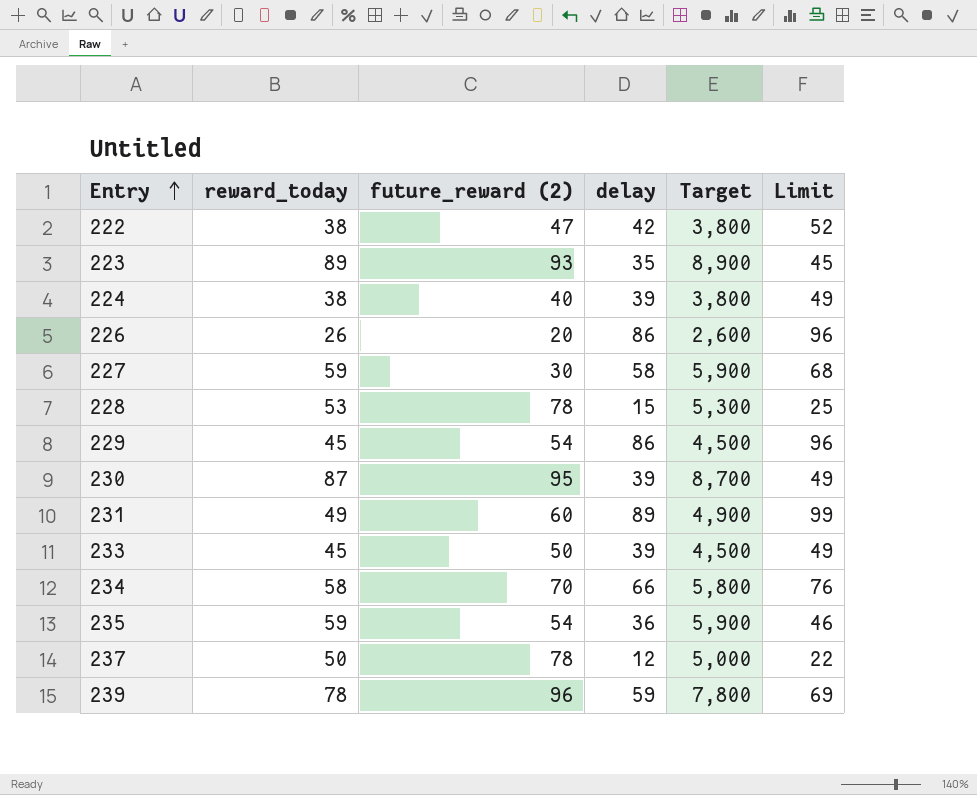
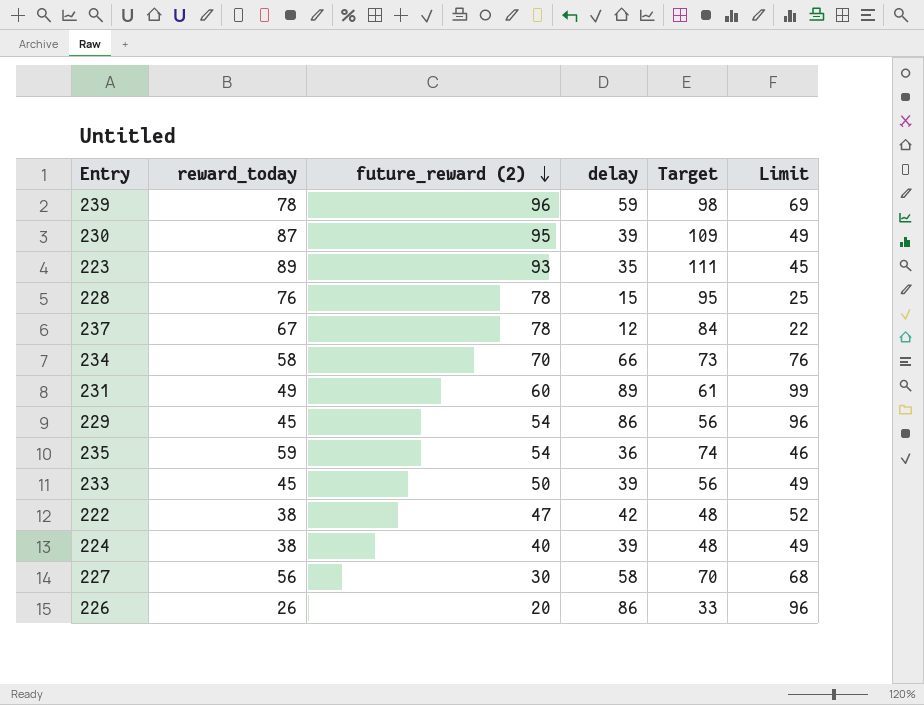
row order: Entry ascending -> future_reward (2) descending
column Target | formula: [reward_today] * 100 -> [reward_today] * 1.25
228 | reward_today: 53 -> 76
237 | reward_today: 50 -> 67
227 | reward_today: 59 -> 56

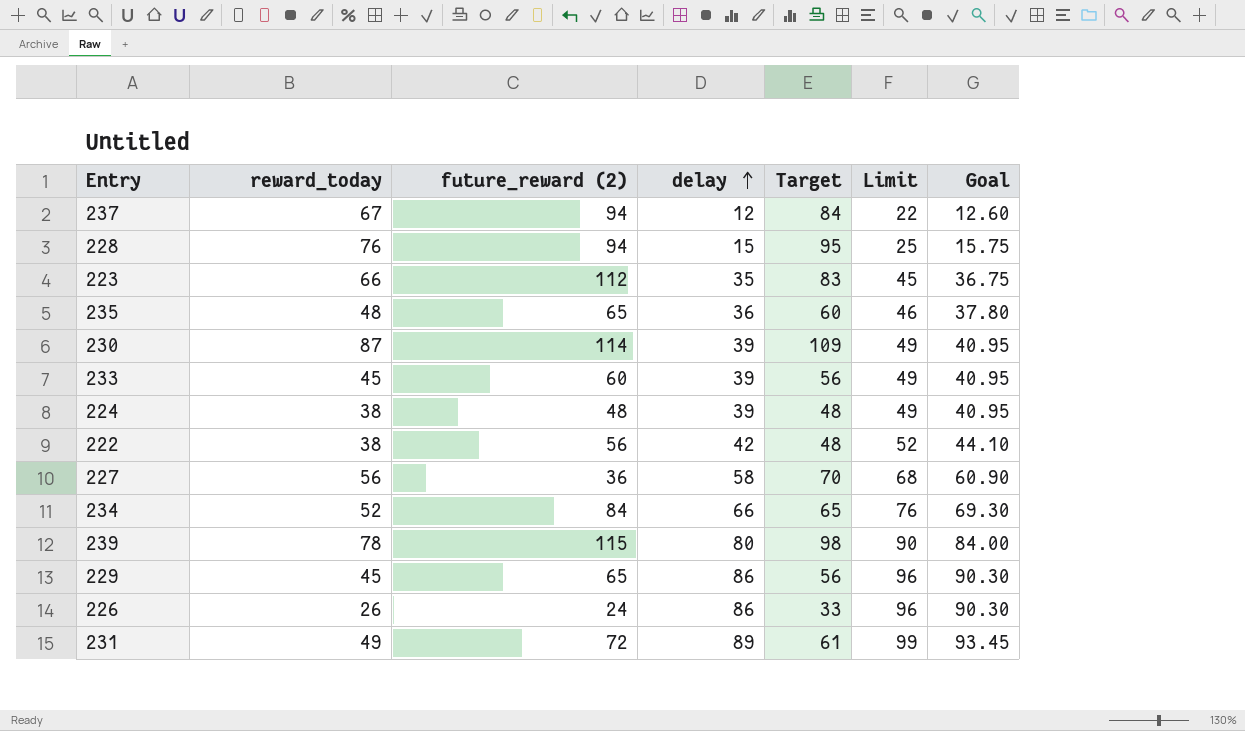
row order: future_reward (2) descending -> delay ascending
column Goal | formula: none -> [delay] * 1.05
237 | future_reward (2): 78 -> 94
228 | future_reward (2): 78 -> 94
223 | reward_today: 89 -> 66
223 | future_reward (2): 93 -> 112
223 | Target: 111 -> 83
235 | reward_today: 59 -> 48
235 | future_reward (2): 54 -> 65
235 | Target: 74 -> 60
230 | future_reward (2): 95 -> 114
233 | future_reward (2): 50 -> 60
224 | future_reward (2): 40 -> 48
222 | future_reward (2): 47 -> 56
227 | future_reward (2): 30 -> 36
234 | reward_today: 58 -> 52
234 | future_reward (2): 70 -> 84
234 | Target: 73 -> 65
239 | future_reward (2): 96 -> 115
239 | delay: 59 -> 80
239 | Limit: 69 -> 90
229 | future_reward (2): 54 -> 65
226 | future_reward (2): 20 -> 24
231 | future_reward (2): 60 -> 72

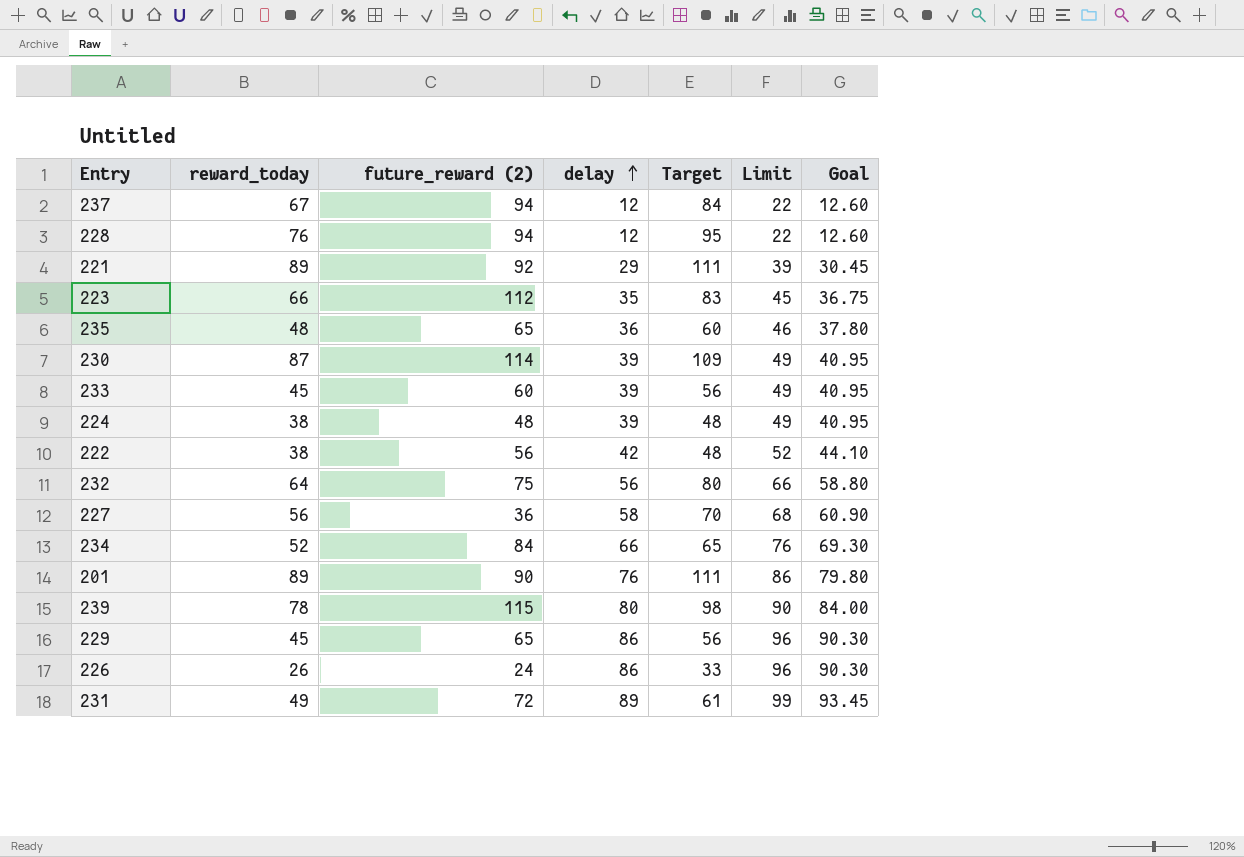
228 | delay: 15 -> 12
228 | Limit: 25 -> 22
228 | Goal: 15.75 -> 12.60
row 221: none -> 89 | 92 | 29 | 111 | 39 | 30.45
row 232: none -> 64 | 75 | 56 | 80 | 66 | 58.80
row 201: none -> 89 | 90 | 76 | 111 | 86 | 79.80

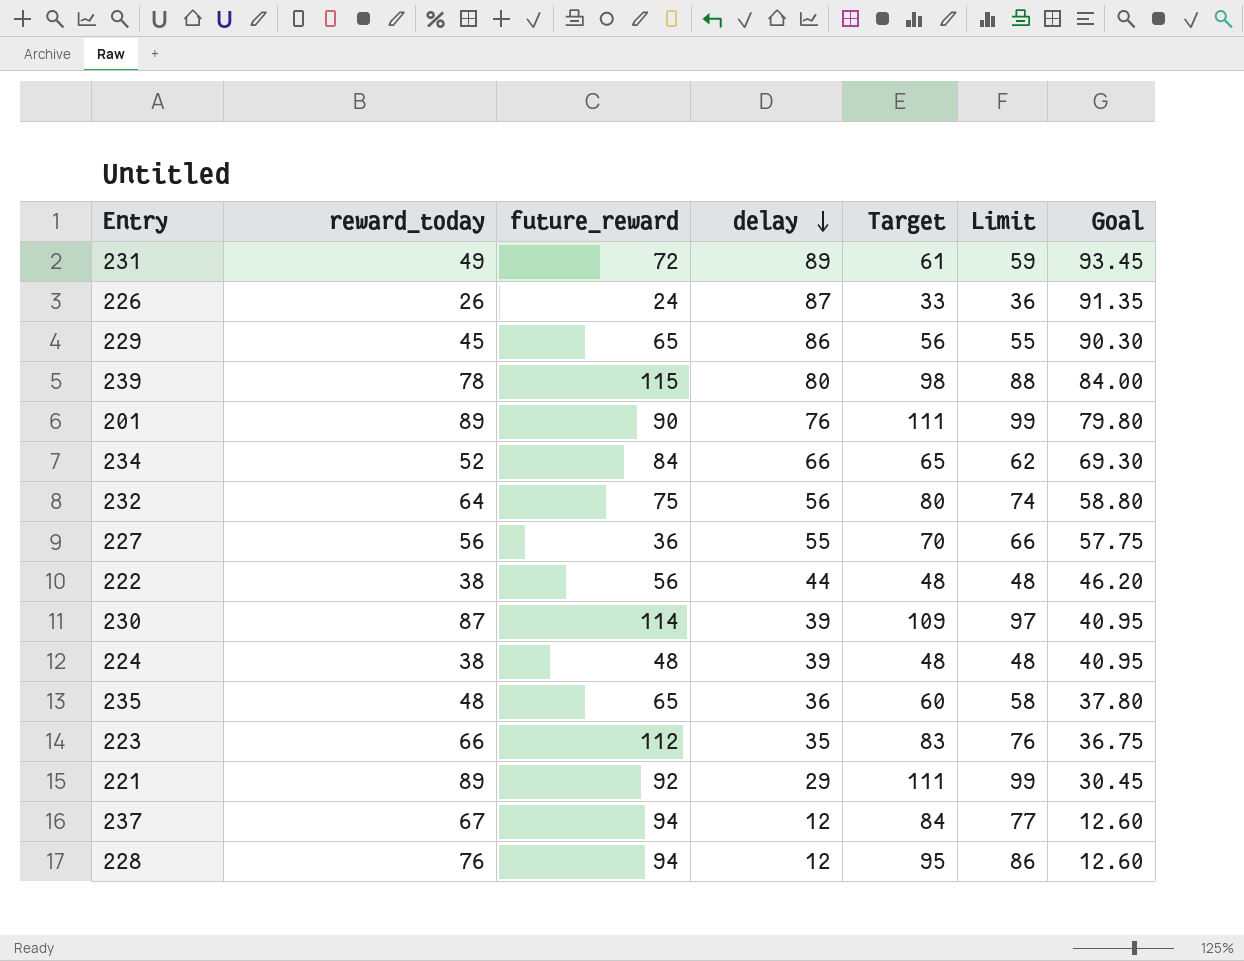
row order: delay ascending -> delay descending
column name: future_reward (2) -> future_reward
column Limit | formula: [delay] + 10 -> [reward_today] + 10
row 233: 45 | 60 | 39 | 56 | 49 | 40.95 -> none
226 | delay: 86 -> 87
226 | Goal: 90.30 -> 91.35
227 | delay: 58 -> 55
227 | Goal: 60.90 -> 57.75
222 | delay: 42 -> 44
222 | Goal: 44.10 -> 46.20

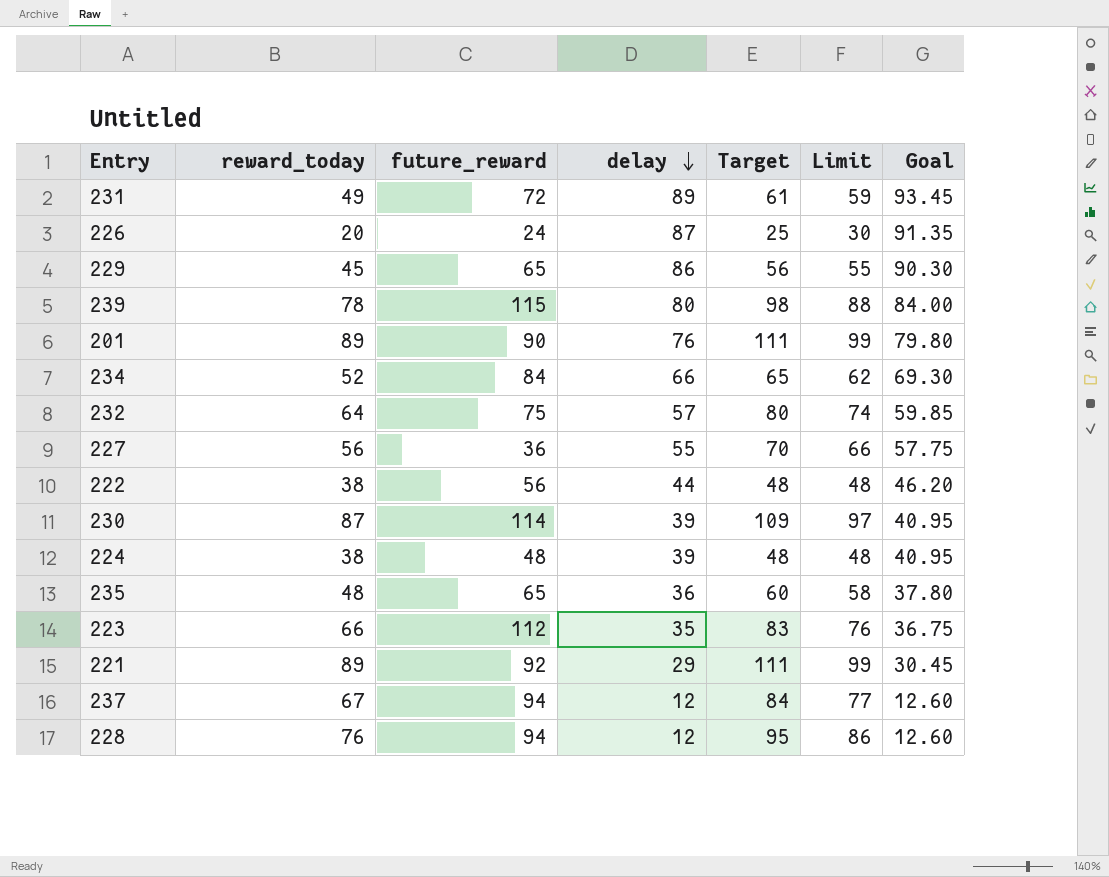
226 | reward_today: 26 -> 20
226 | Target: 33 -> 25
226 | Limit: 36 -> 30
232 | delay: 56 -> 57
232 | Goal: 58.80 -> 59.85

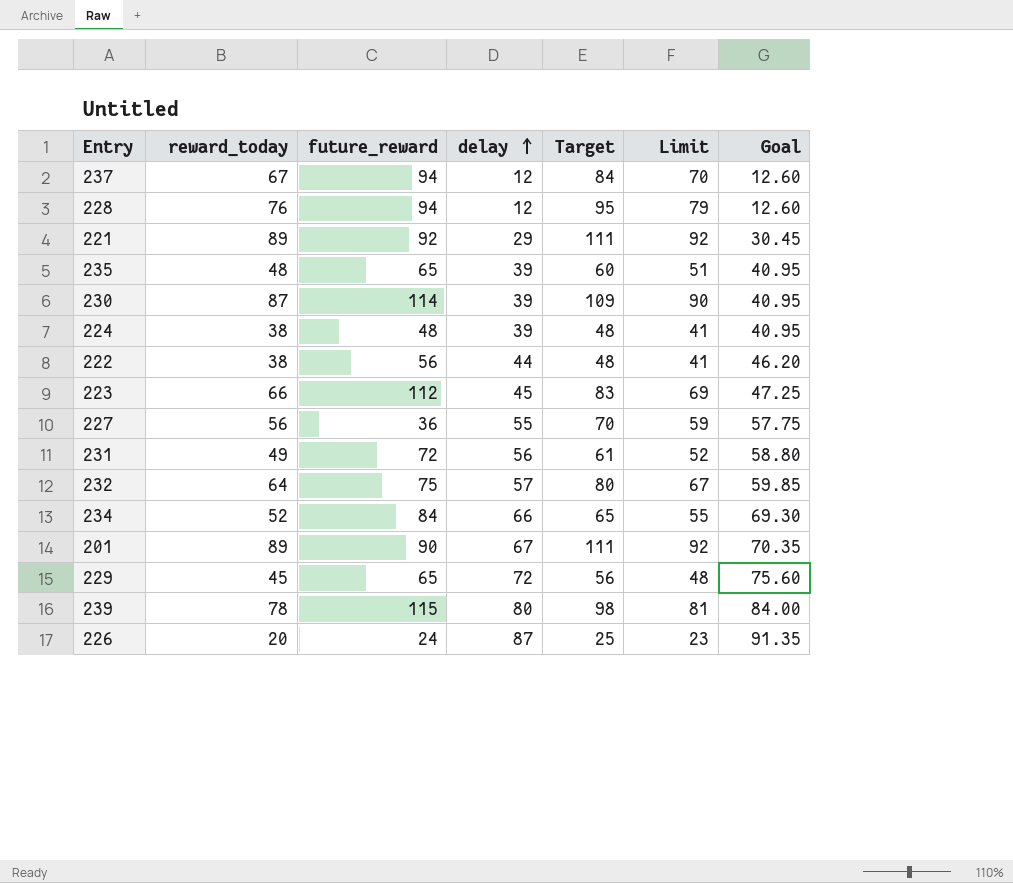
row order: delay descending -> delay ascending
column Limit | formula: [reward_today] + 10 -> [reward_today] + 3
235 | delay: 36 -> 39
235 | Goal: 37.80 -> 40.95
223 | delay: 35 -> 45
223 | Goal: 36.75 -> 47.25
231 | delay: 89 -> 56
231 | Goal: 93.45 -> 58.80
201 | delay: 76 -> 67
201 | Goal: 79.80 -> 70.35
229 | delay: 86 -> 72
229 | Goal: 90.30 -> 75.60

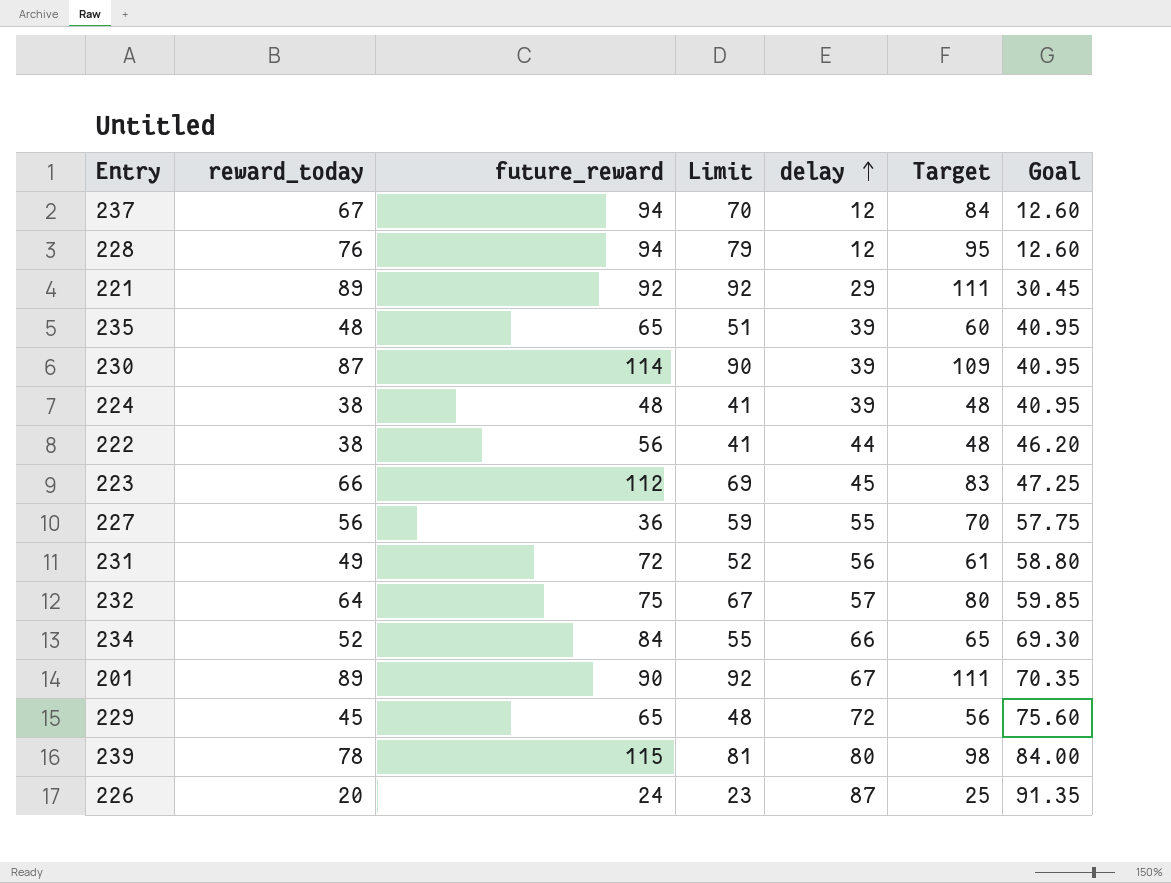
column Limit | position: 6 -> 4

